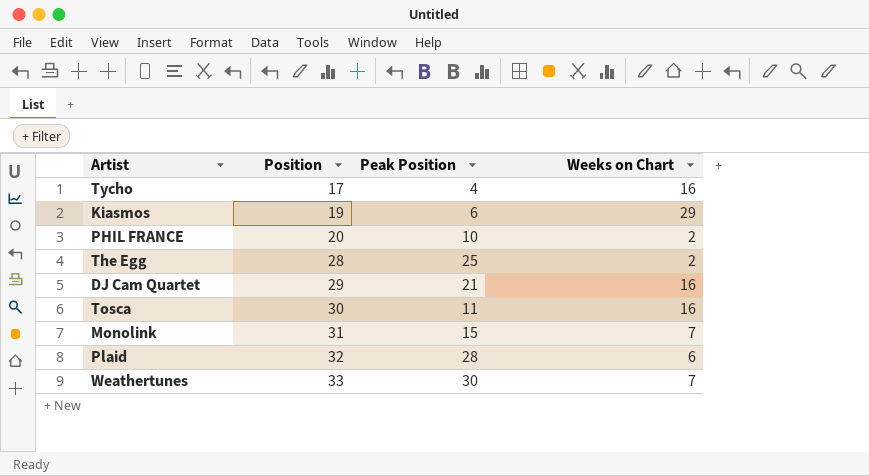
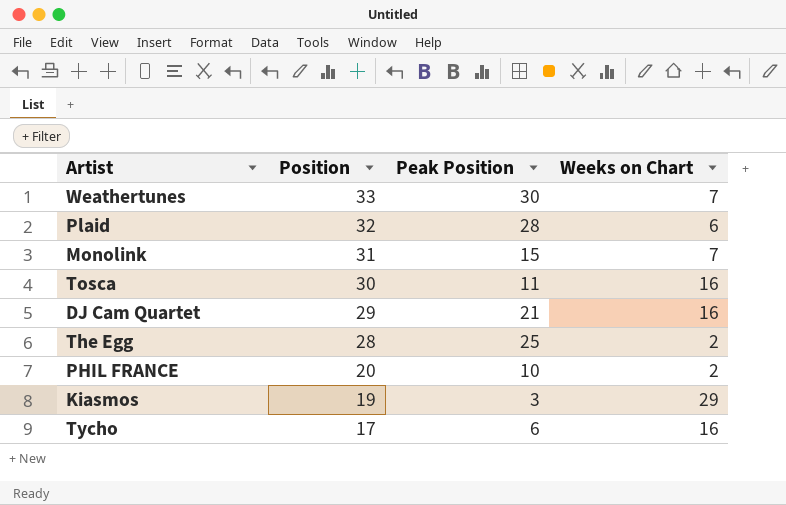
row order: Position ascending -> Position descending
Kiasmos | Peak Position: 6 -> 3
Tycho | Peak Position: 4 -> 6

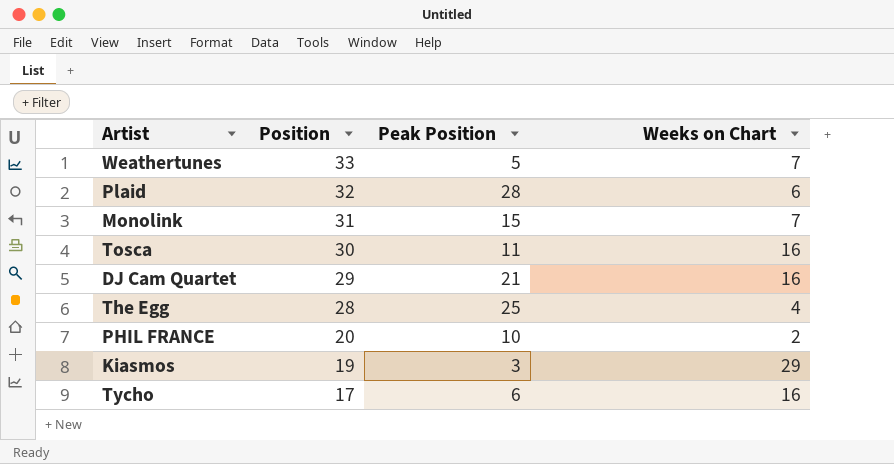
Weathertunes | Peak Position: 30 -> 5
The Egg | Weeks on Chart: 2 -> 4

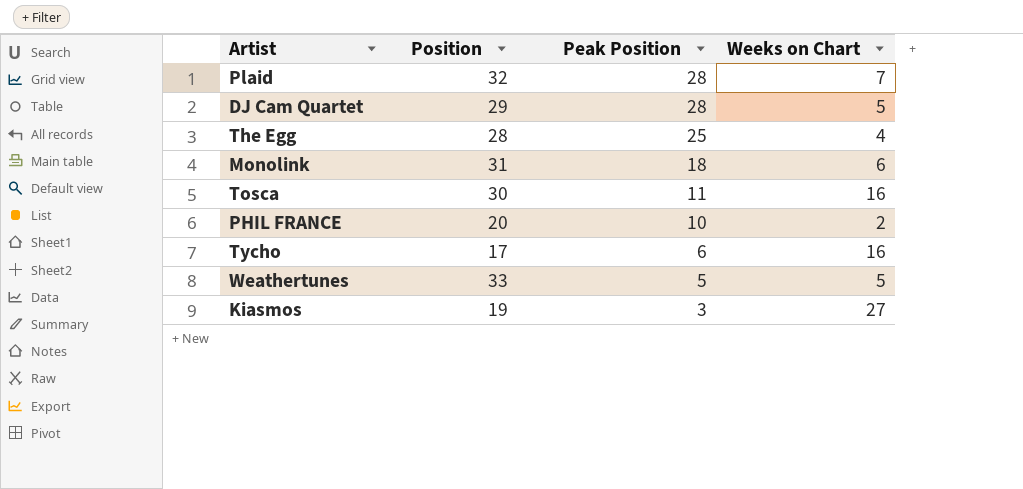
row order: Position descending -> Peak Position descending
Plaid | Weeks on Chart: 6 -> 7
DJ Cam Quartet | Peak Position: 21 -> 28
DJ Cam Quartet | Weeks on Chart: 16 -> 5
Monolink | Peak Position: 15 -> 18
Monolink | Weeks on Chart: 7 -> 6
Weathertunes | Weeks on Chart: 7 -> 5
Kiasmos | Weeks on Chart: 29 -> 27

